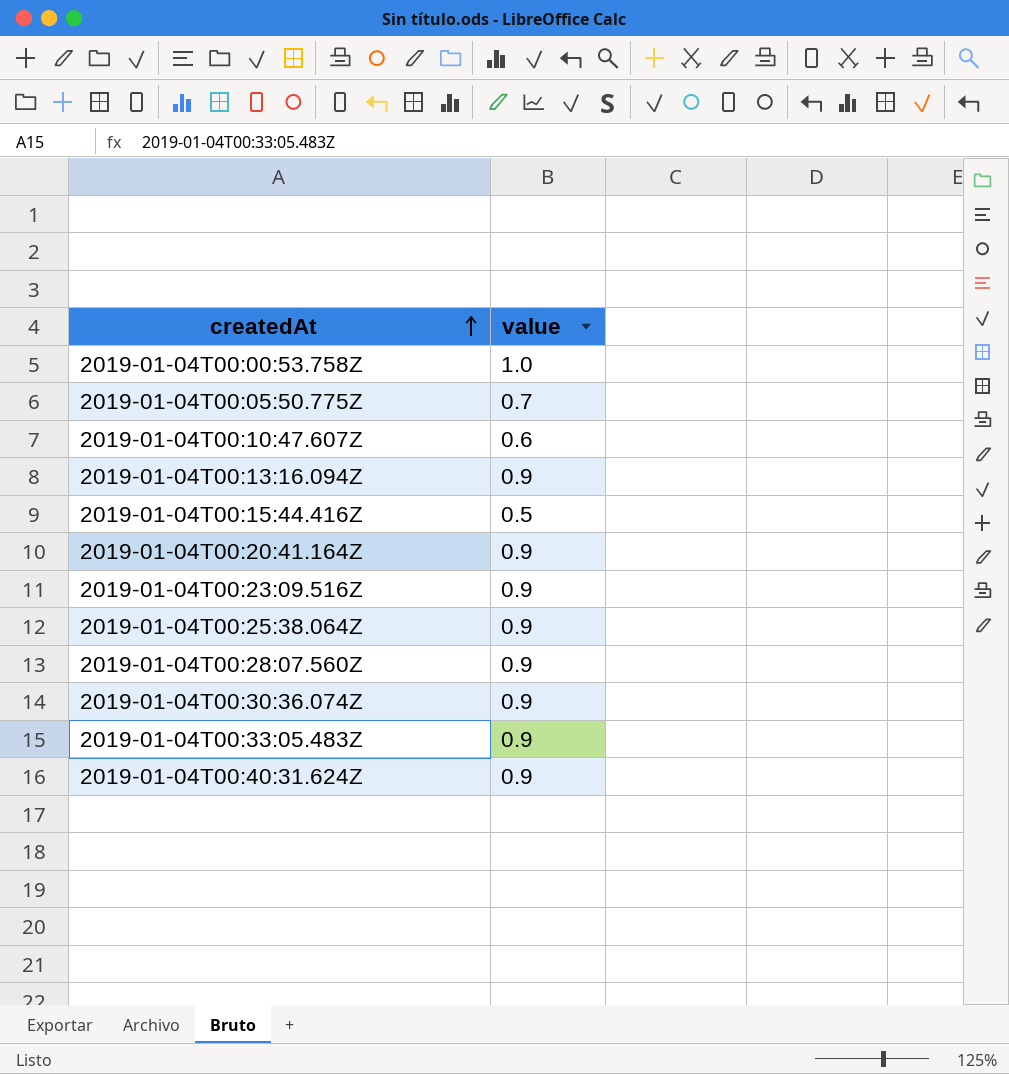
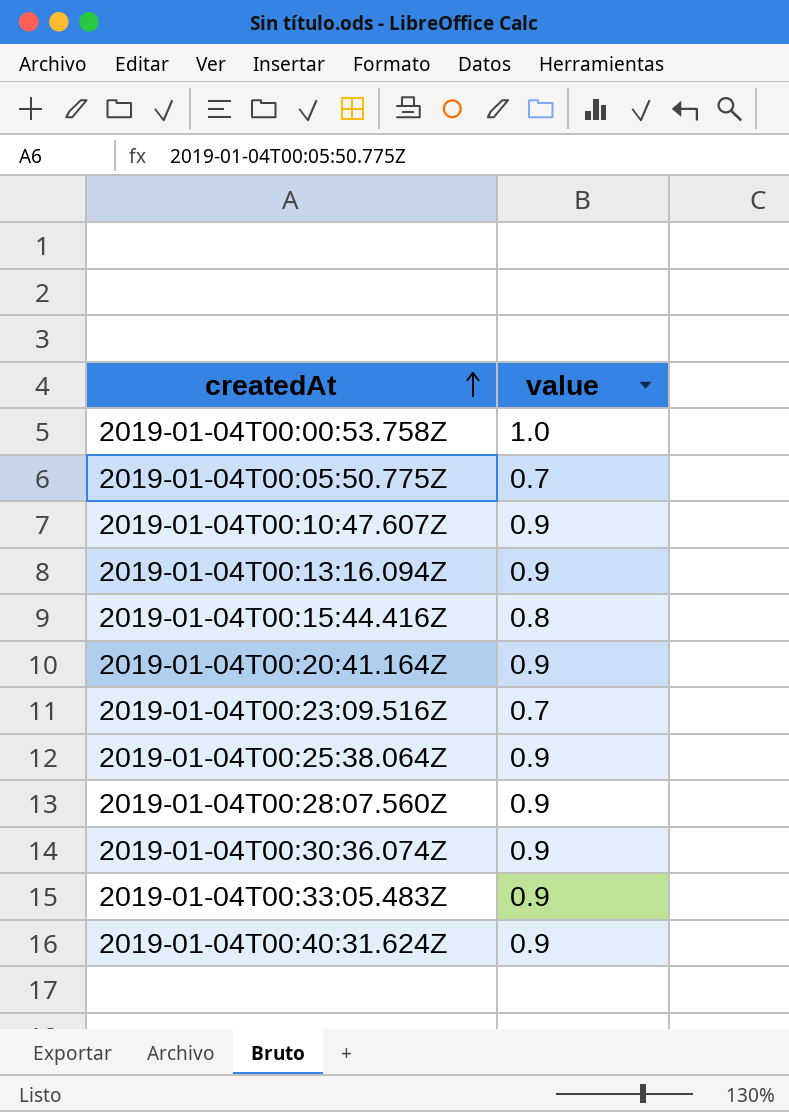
2019-01-04T00:10:47.607Z | value: 0.6 -> 0.9
2019-01-04T00:15:44.416Z | value: 0.5 -> 0.8
2019-01-04T00:23:09.516Z | value: 0.9 -> 0.7

